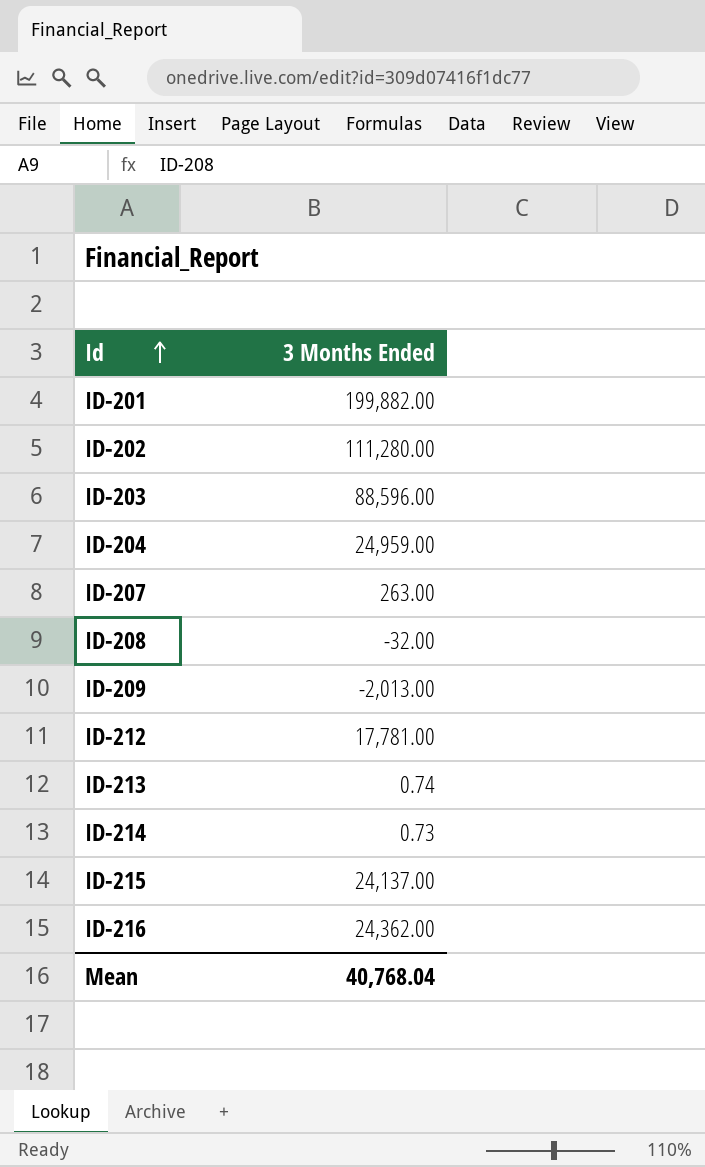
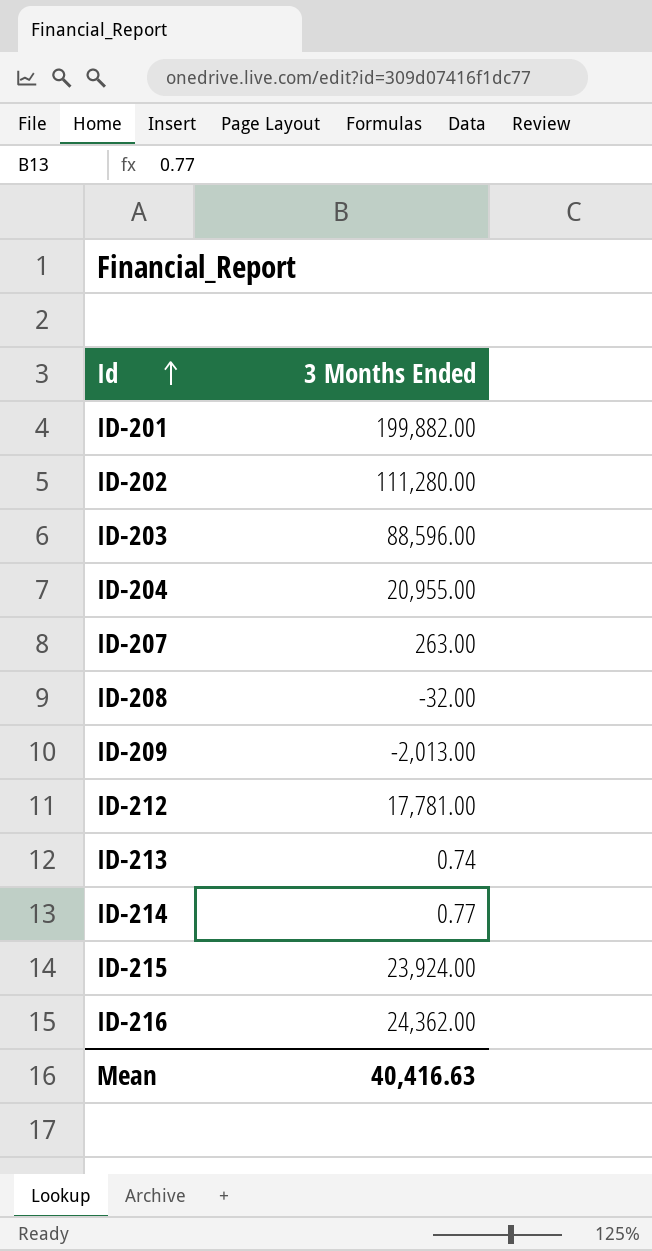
ID-204 | 3 Months Ended: 24,959.00 -> 20,955.00
ID-214 | 3 Months Ended: 0.73 -> 0.77
ID-215 | 3 Months Ended: 24,137.00 -> 23,924.00
Mean | 3 Months Ended: 40,768.04 -> 40,416.63

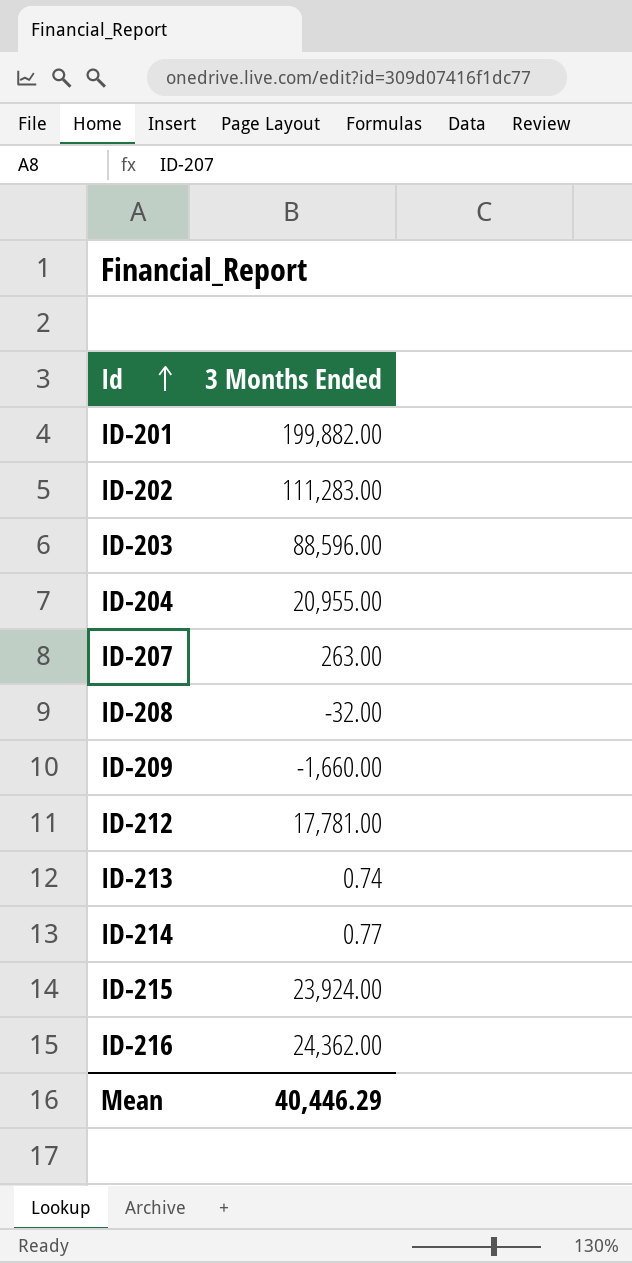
ID-202 | 3 Months Ended: 111,280.00 -> 111,283.00
ID-209 | 3 Months Ended: -2,013.00 -> -1,660.00
Mean | 3 Months Ended: 40,416.63 -> 40,446.29

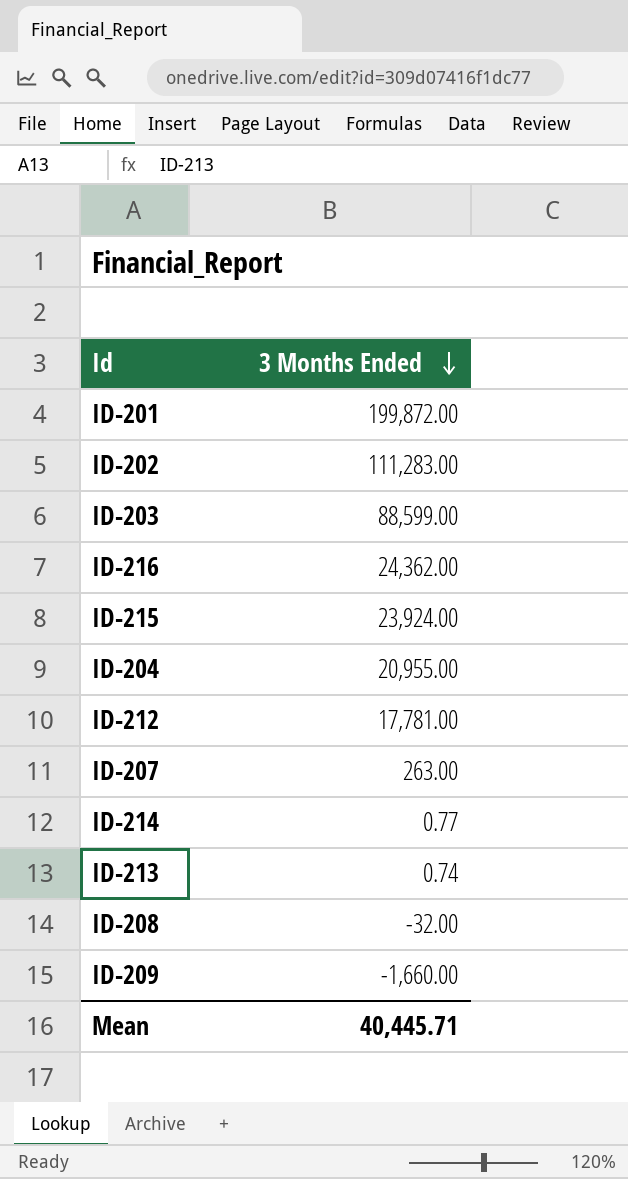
row order: Id ascending -> 3 Months Ended descending
ID-201 | 3 Months Ended: 199,882.00 -> 199,872.00
ID-203 | 3 Months Ended: 88,596.00 -> 88,599.00
Mean | 3 Months Ended: 40,446.29 -> 40,445.71

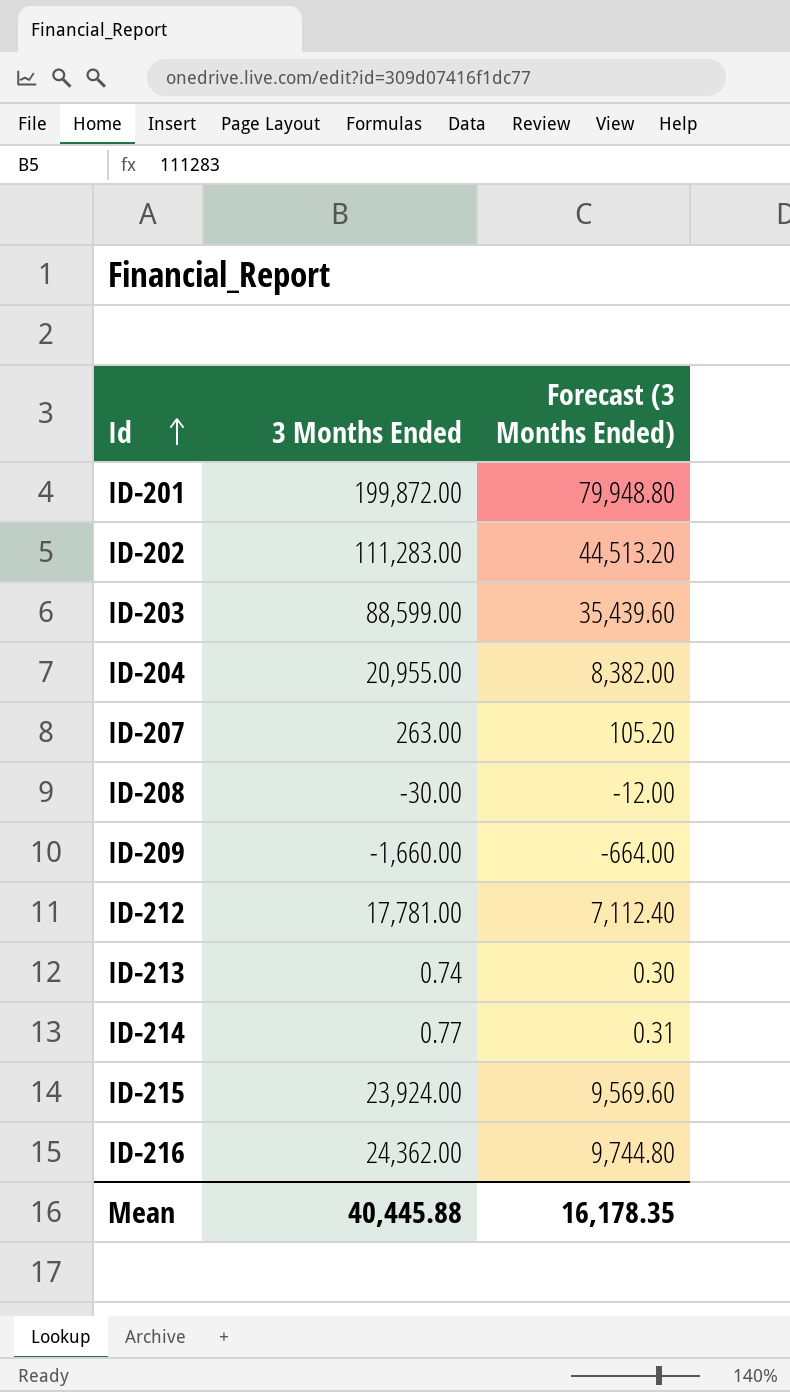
row order: 3 Months Ended descending -> Id ascending
column Forecast (3 Months Ended) | formula: none -> [3 Months Ended] * 0.4
ID-208 | 3 Months Ended: -32.00 -> -30.00
Mean | 3 Months Ended: 40,445.71 -> 40,445.88

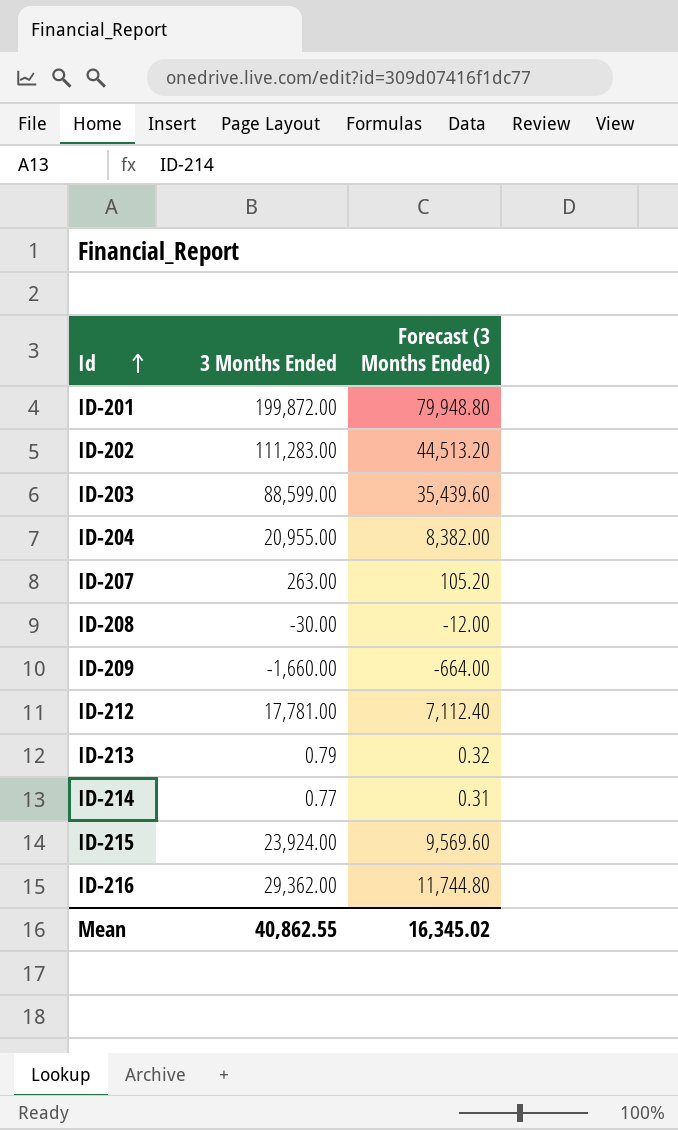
ID-213 | 3 Months Ended: 0.74 -> 0.79
ID-213 | Forecast (3 Months Ended): 0.30 -> 0.32
ID-216 | 3 Months Ended: 24,362.00 -> 29,362.00
ID-216 | Forecast (3 Months Ended): 9,744.80 -> 11,744.80
Mean | 3 Months Ended: 40,445.88 -> 40,862.55
Mean | Forecast (3 Months Ended): 16,178.35 -> 16,345.02

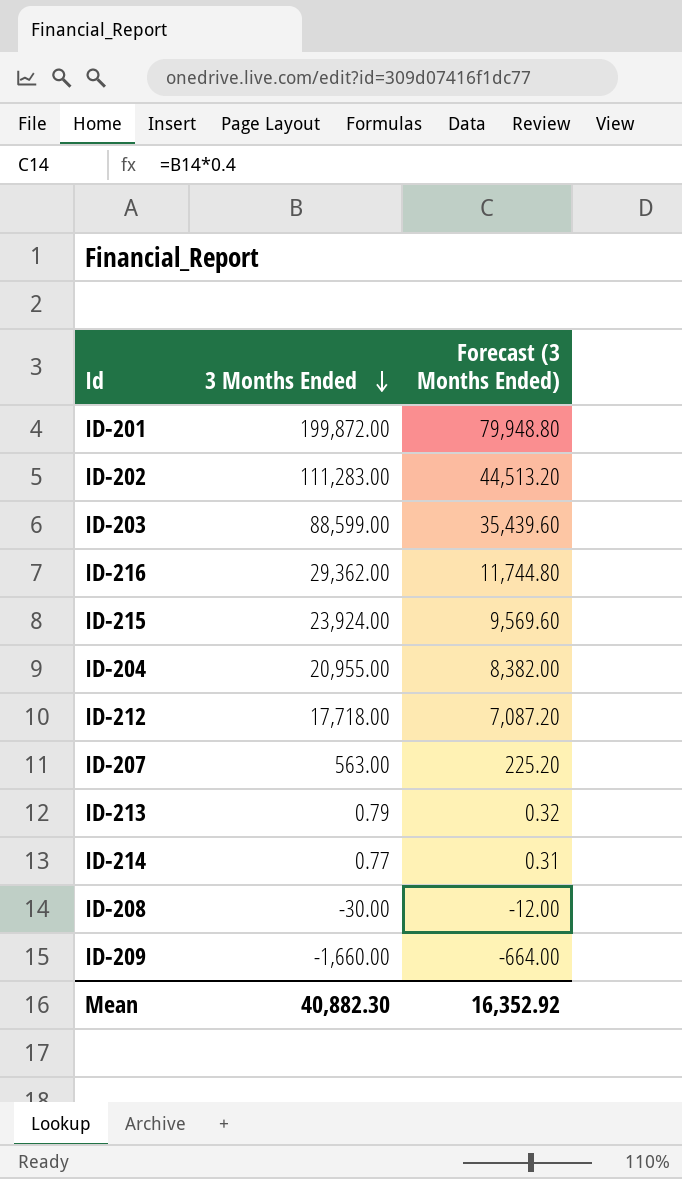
row order: Id ascending -> 3 Months Ended descending
ID-212 | 3 Months Ended: 17,781.00 -> 17,718.00
ID-212 | Forecast (3 Months Ended): 7,112.40 -> 7,087.20
ID-207 | 3 Months Ended: 263.00 -> 563.00
ID-207 | Forecast (3 Months Ended): 105.20 -> 225.20
Mean | 3 Months Ended: 40,862.55 -> 40,882.30
Mean | Forecast (3 Months Ended): 16,345.02 -> 16,352.92

